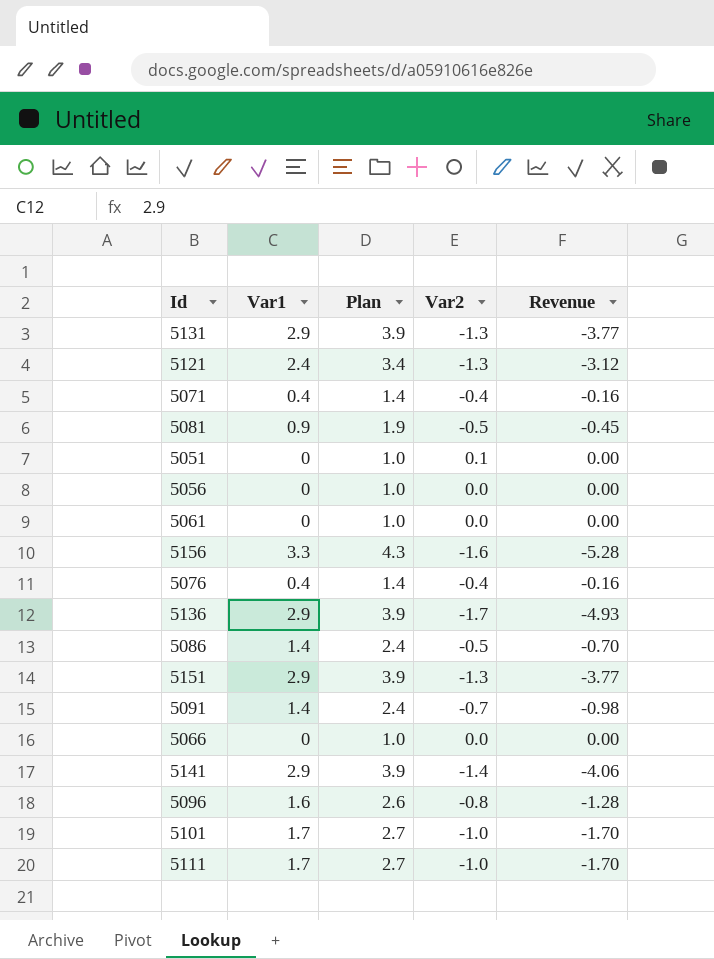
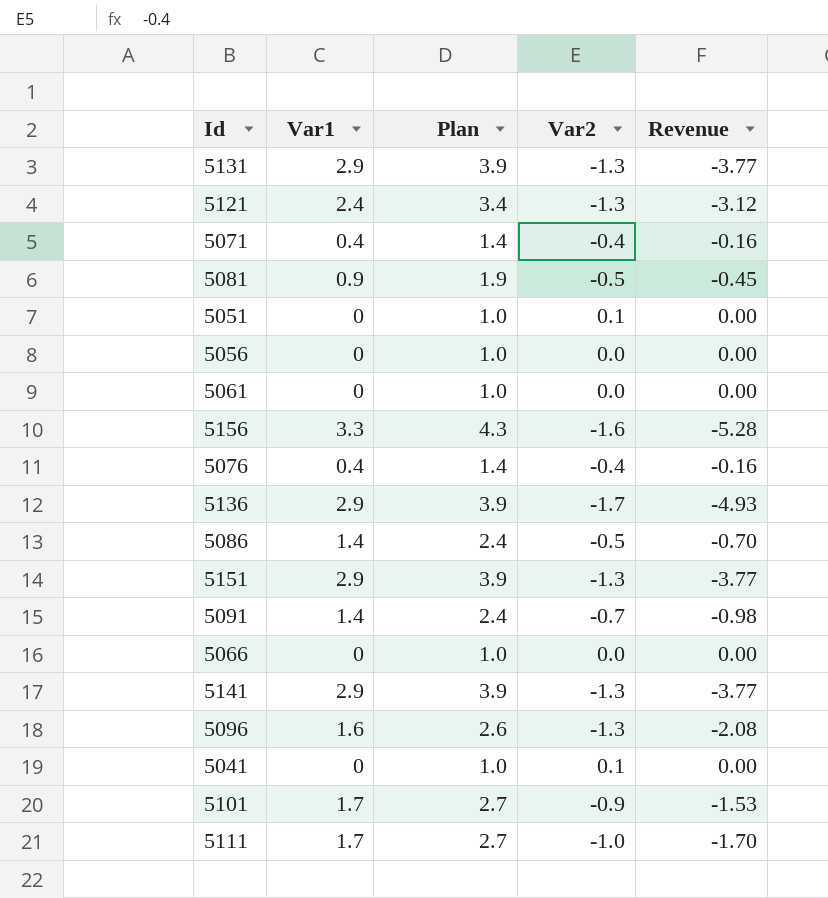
5141 | Var2: -1.4 -> -1.3
5141 | Revenue: -4.06 -> -3.77
5096 | Var2: -0.8 -> -1.3
5096 | Revenue: -1.28 -> -2.08
row 5041: none -> 0 | 1.0 | 0.1 | 0.00
5101 | Var2: -1.0 -> -0.9
5101 | Revenue: -1.70 -> -1.53

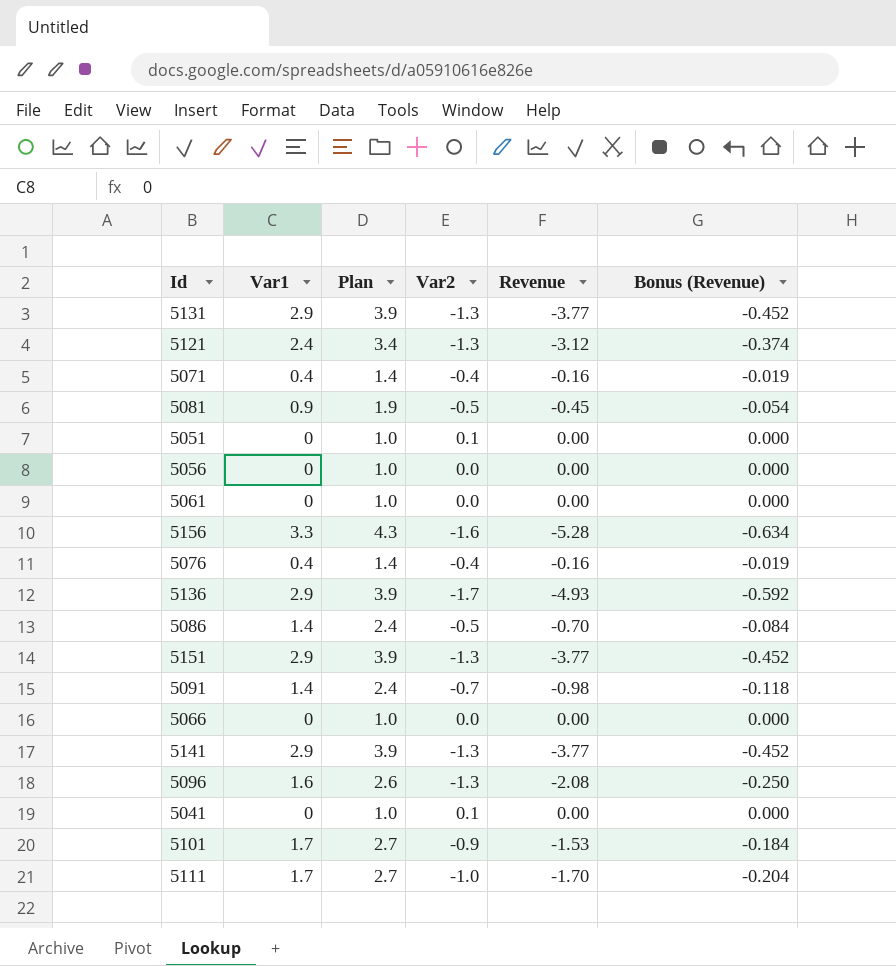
column Bonus (Revenue) | formula: none -> [Revenue] * 0.12

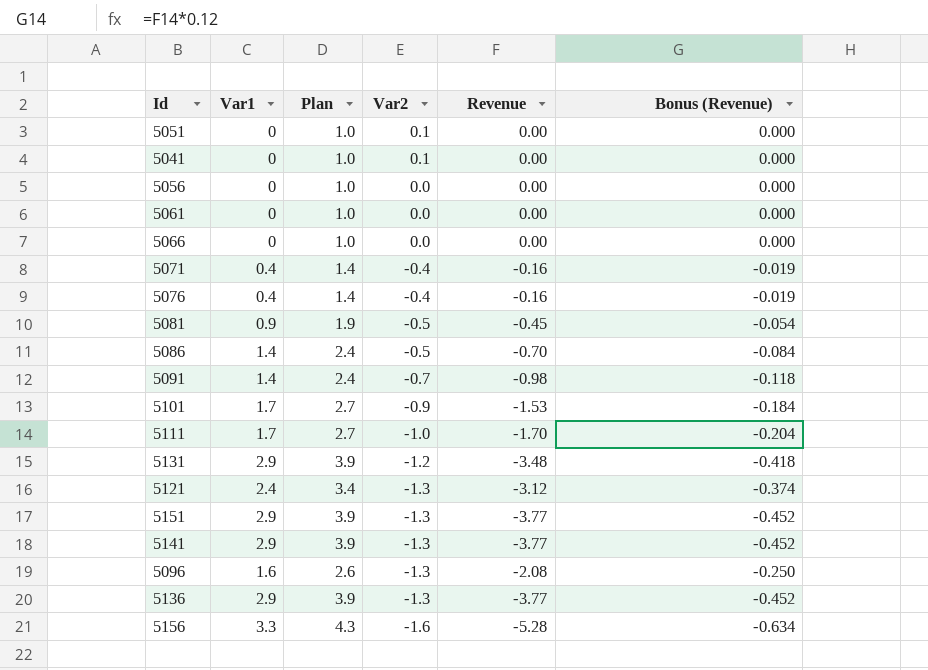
row order: none -> Var2 descending
5131 | Var2: -1.3 -> -1.2
5131 | Revenue: -3.77 -> -3.48
5131 | Bonus (Revenue): -0.452 -> -0.418
5136 | Var2: -1.7 -> -1.3
5136 | Revenue: -4.93 -> -3.77
5136 | Bonus (Revenue): -0.592 -> -0.452

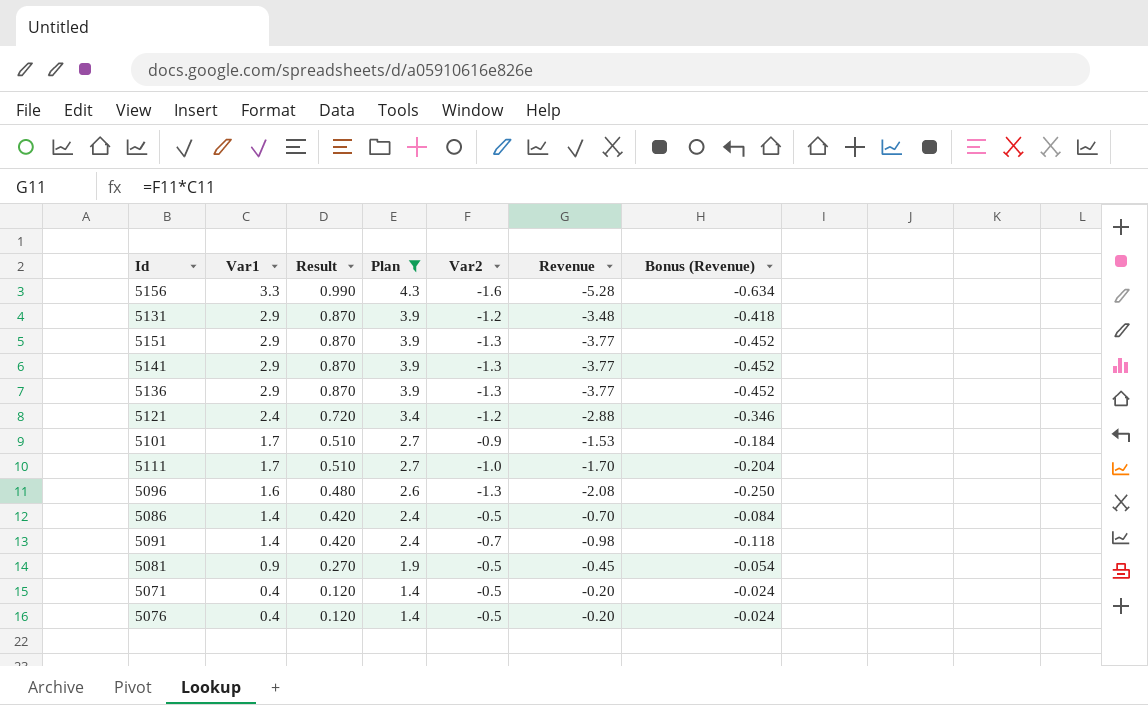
filter: none -> Plan != 1.0
row order: Var2 descending -> Var1 descending
column Result | formula: none -> [Var1] * 0.3
5121 | Var2: -1.3 -> -1.2
5121 | Revenue: -3.12 -> -2.88
5121 | Bonus (Revenue): -0.374 -> -0.346
5071 | Var2: -0.4 -> -0.5
5071 | Revenue: -0.16 -> -0.20
5071 | Bonus (Revenue): -0.019 -> -0.024
5076 | Var2: -0.4 -> -0.5
5076 | Revenue: -0.16 -> -0.20
5076 | Bonus (Revenue): -0.019 -> -0.024

